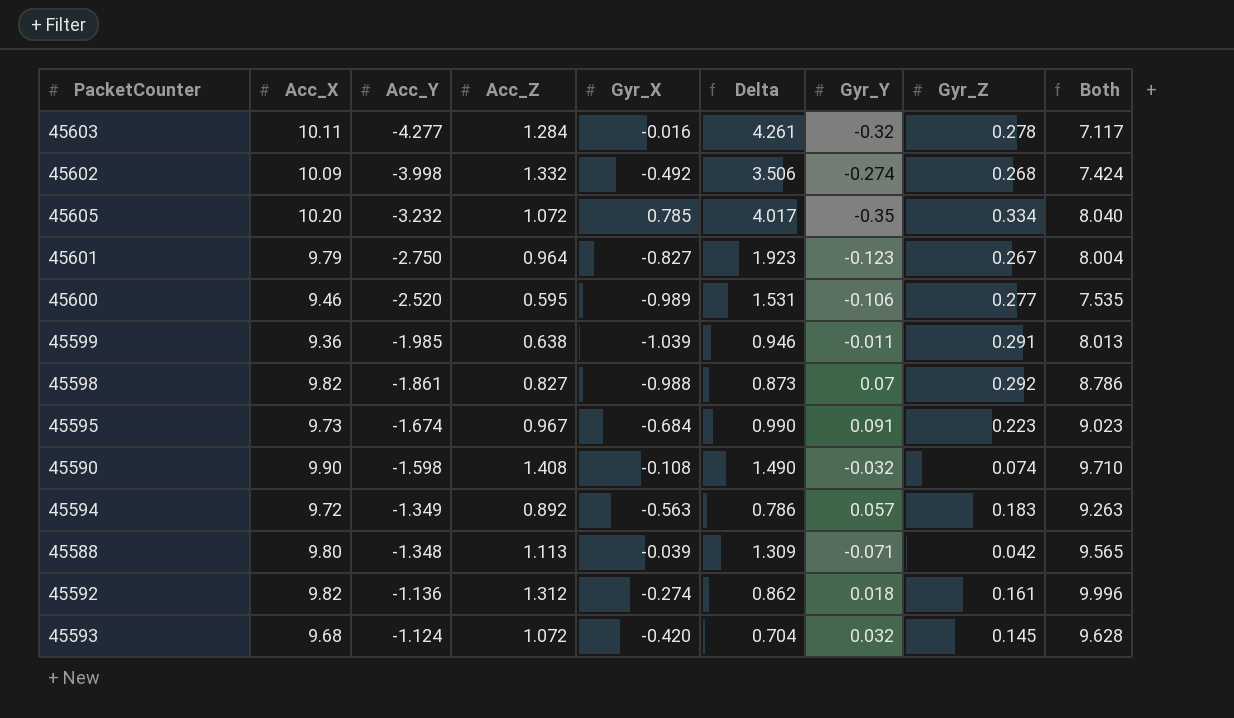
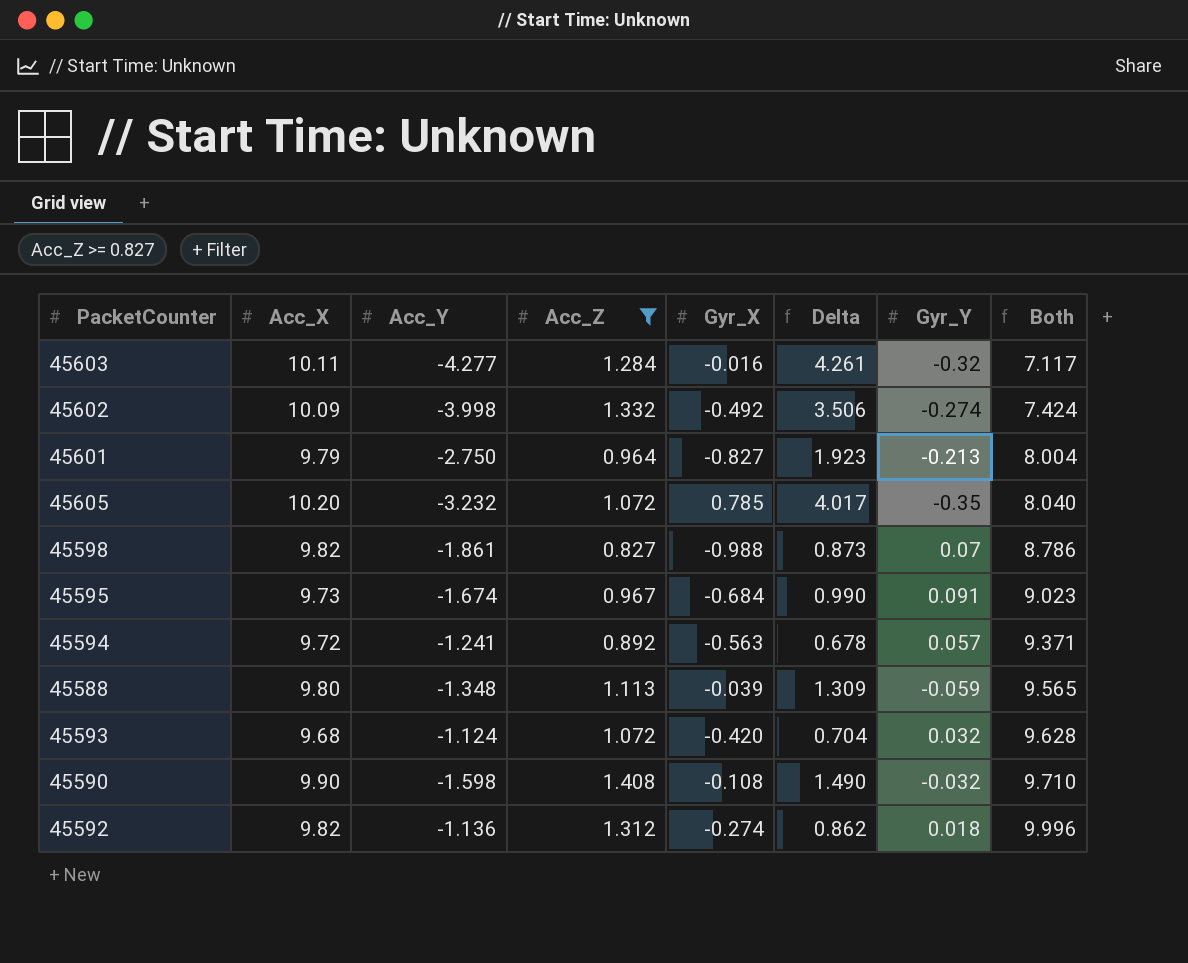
filter: none -> Acc_Z >= 0.827
row order: Acc_Y ascending -> Both ascending
column Gyr_Z | position: 8 -> none
45601 | Gyr_Y: -0.123 -> -0.213
45594 | Acc_Y: -1.349 -> -1.241
45594 | Delta: 0.786 -> 0.678
45594 | Both: 9.263 -> 9.371
45588 | Gyr_Y: -0.071 -> -0.059

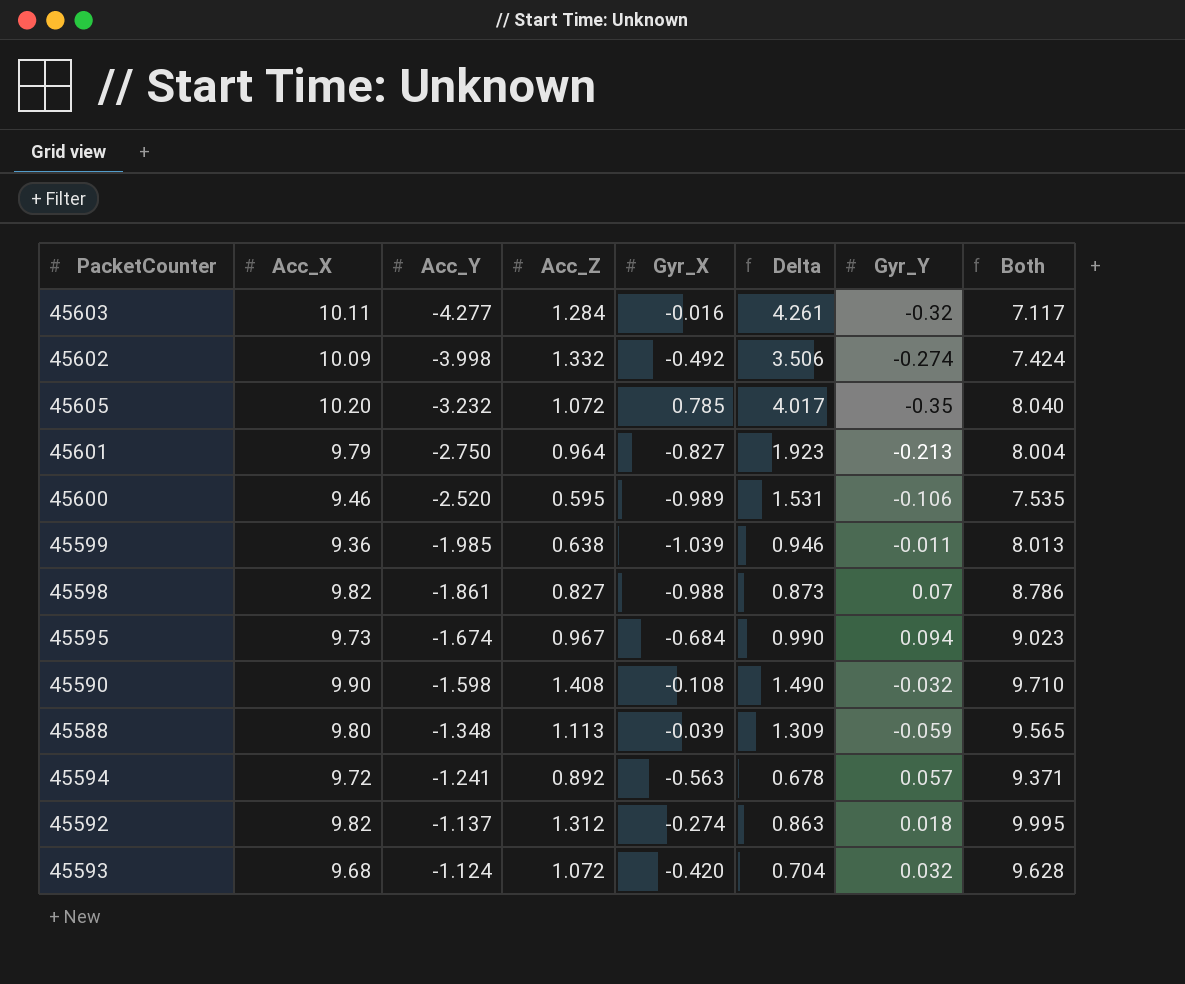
filter: Acc_Z >= 0.827 -> none
row order: Both ascending -> Acc_Y ascending
45595 | Gyr_Y: 0.091 -> 0.094
45592 | Acc_Y: -1.136 -> -1.137
45592 | Delta: 0.862 -> 0.863
45592 | Both: 9.996 -> 9.995

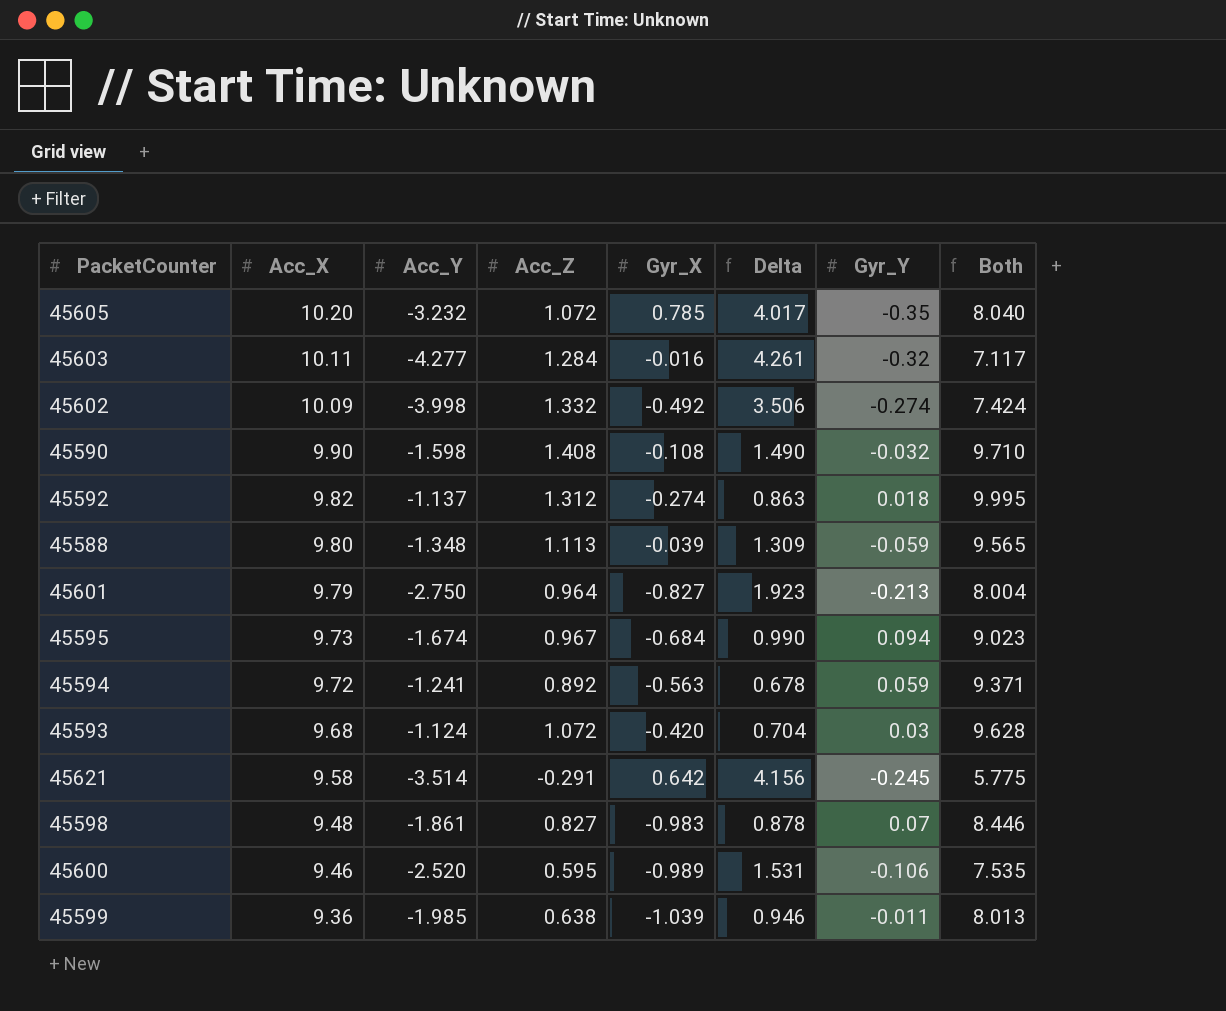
row order: Acc_Y ascending -> Acc_X descending
45594 | Gyr_Y: 0.057 -> 0.059
45593 | Gyr_Y: 0.032 -> 0.03
row 45621: none -> 9.58 | -3.514 | -0.291 | 0.642 | 4.156 | -0.245 | 5.775
45598 | Acc_X: 9.82 -> 9.48
45598 | Gyr_X: -0.988 -> -0.983
45598 | Delta: 0.873 -> 0.878
45598 | Both: 8.786 -> 8.446

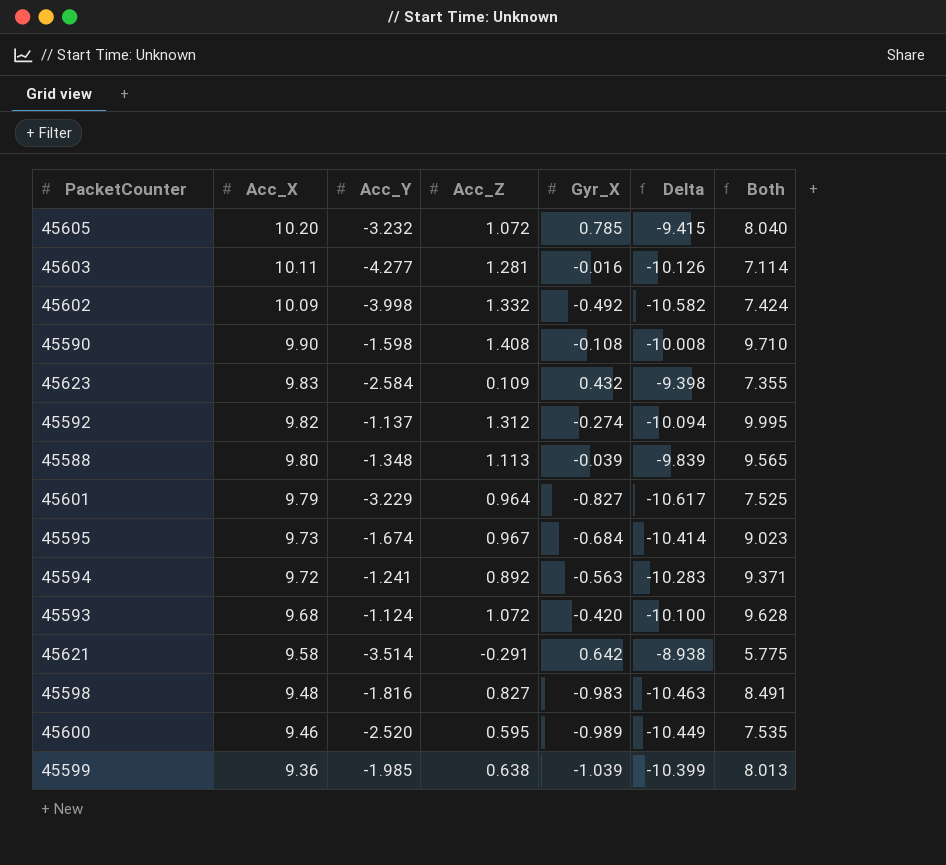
column Gyr_Y | position: 7 -> none
column Delta | formula: [Gyr_X] - [Acc_Y] -> [Gyr_X] - [Acc_X]
45603 | Acc_Z: 1.284 -> 1.281
45603 | Both: 7.117 -> 7.114
row 45623: none -> 9.83 | -2.584 | 0.109 | 0.432 | -9.398 | 7.355
45601 | Acc_Y: -2.750 -> -3.229
45601 | Both: 8.004 -> 7.525
45598 | Acc_Y: -1.861 -> -1.816
45598 | Both: 8.446 -> 8.491

